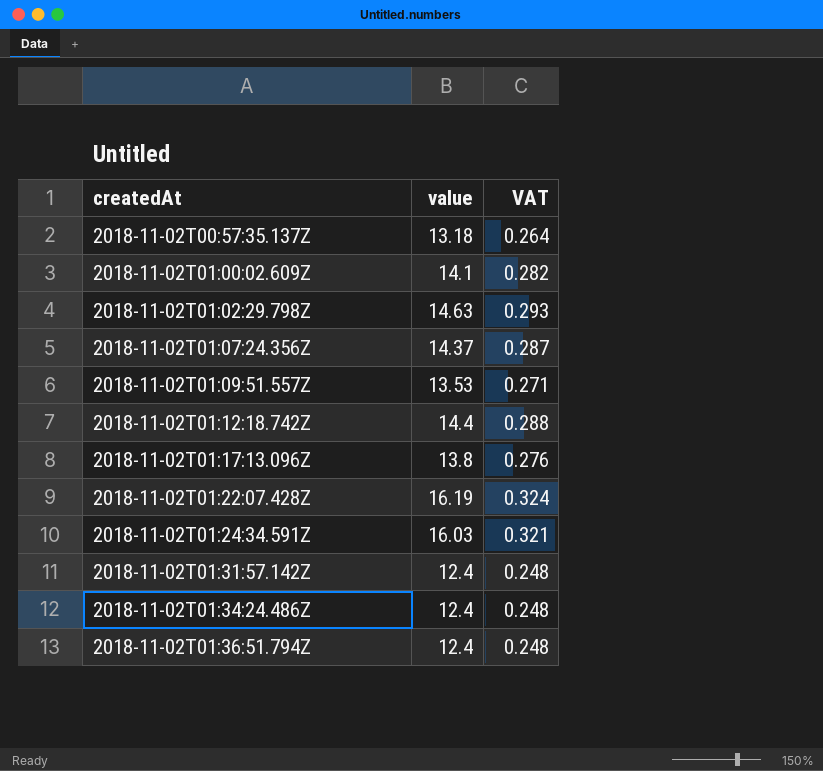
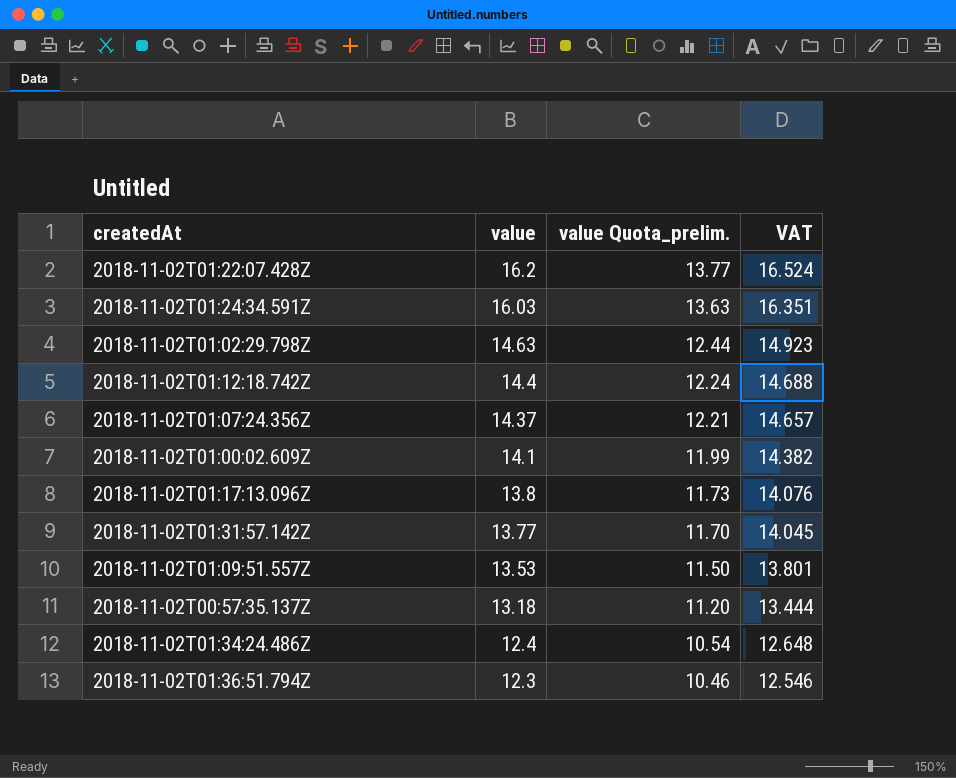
row order: createdAt ascending -> value descending
column value Quota_prelim. | formula: none -> [value] * 0.85
column VAT | formula: [value] * 0.02 -> [value] * 1.02
2018-11-02T01:22:07.428Z | value: 16.19 -> 16.2
2018-11-02T01:31:57.142Z | value: 12.4 -> 13.77
2018-11-02T01:36:51.794Z | value: 12.4 -> 12.3

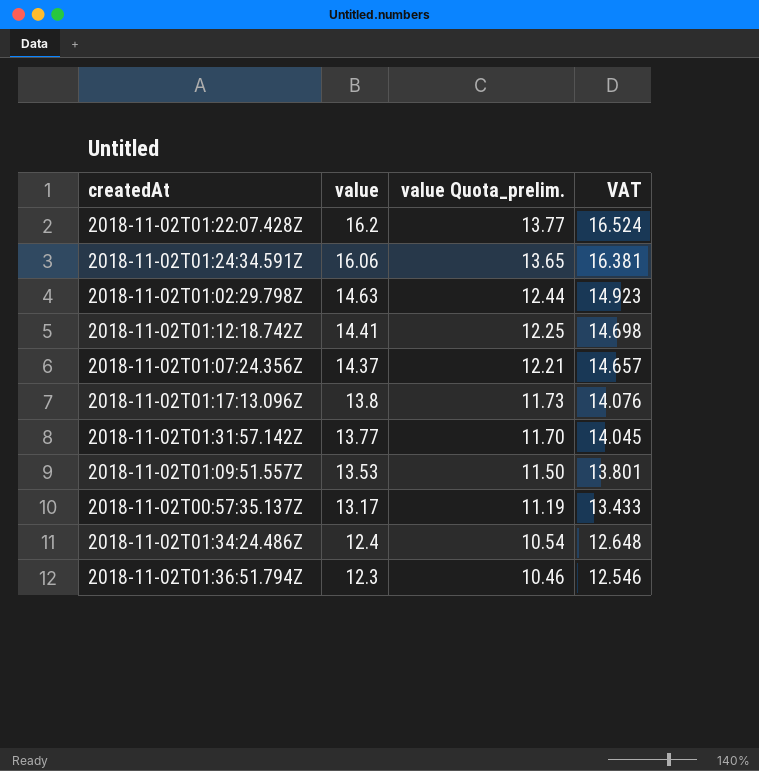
row 2018-11-02T01:00:02.609Z: 14.1 | 11.99 | 14.382 -> none
2018-11-02T01:24:34.591Z | value: 16.03 -> 16.06
2018-11-02T01:24:34.591Z | value Quota_prelim.: 13.63 -> 13.65
2018-11-02T01:24:34.591Z | VAT: 16.351 -> 16.381
2018-11-02T01:12:18.742Z | value: 14.4 -> 14.41
2018-11-02T01:12:18.742Z | value Quota_prelim.: 12.24 -> 12.25
2018-11-02T01:12:18.742Z | VAT: 14.688 -> 14.698
2018-11-02T00:57:35.137Z | value: 13.18 -> 13.17
2018-11-02T00:57:35.137Z | value Quota_prelim.: 11.20 -> 11.19
2018-11-02T00:57:35.137Z | VAT: 13.444 -> 13.433

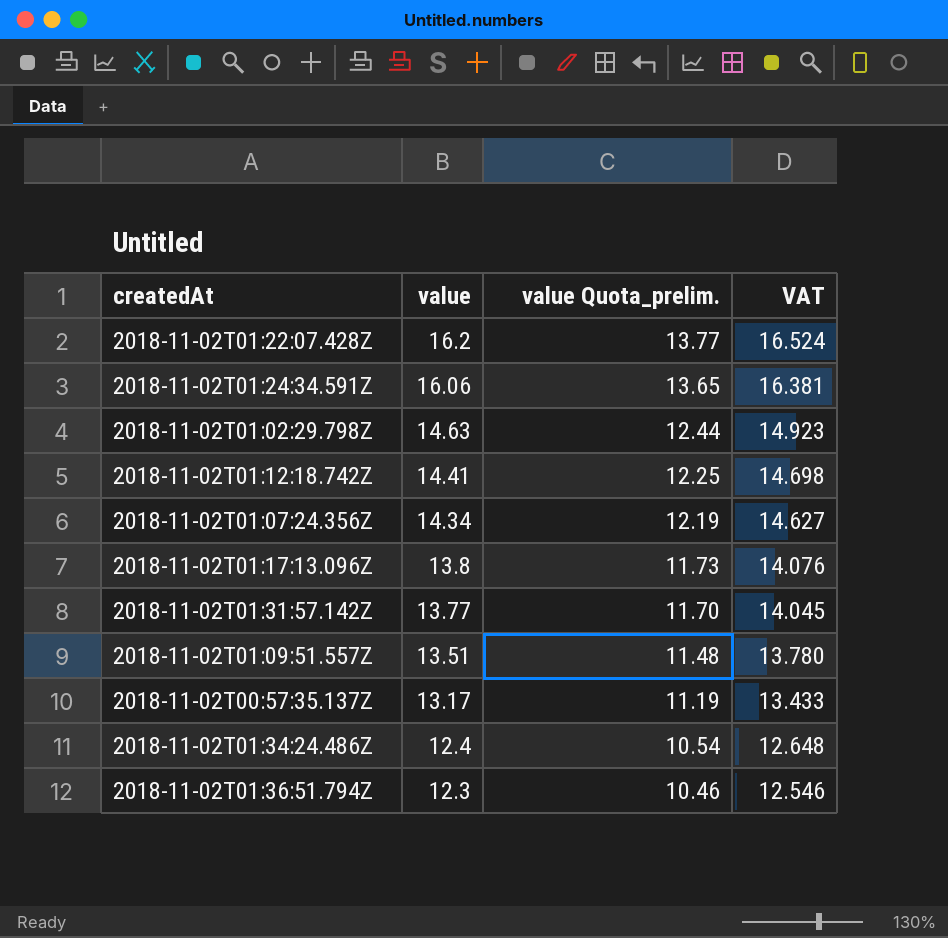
2018-11-02T01:07:24.356Z | value: 14.37 -> 14.34
2018-11-02T01:07:24.356Z | value Quota_prelim.: 12.21 -> 12.19
2018-11-02T01:07:24.356Z | VAT: 14.657 -> 14.627
2018-11-02T01:09:51.557Z | value: 13.53 -> 13.51
2018-11-02T01:09:51.557Z | value Quota_prelim.: 11.50 -> 11.48
2018-11-02T01:09:51.557Z | VAT: 13.801 -> 13.780

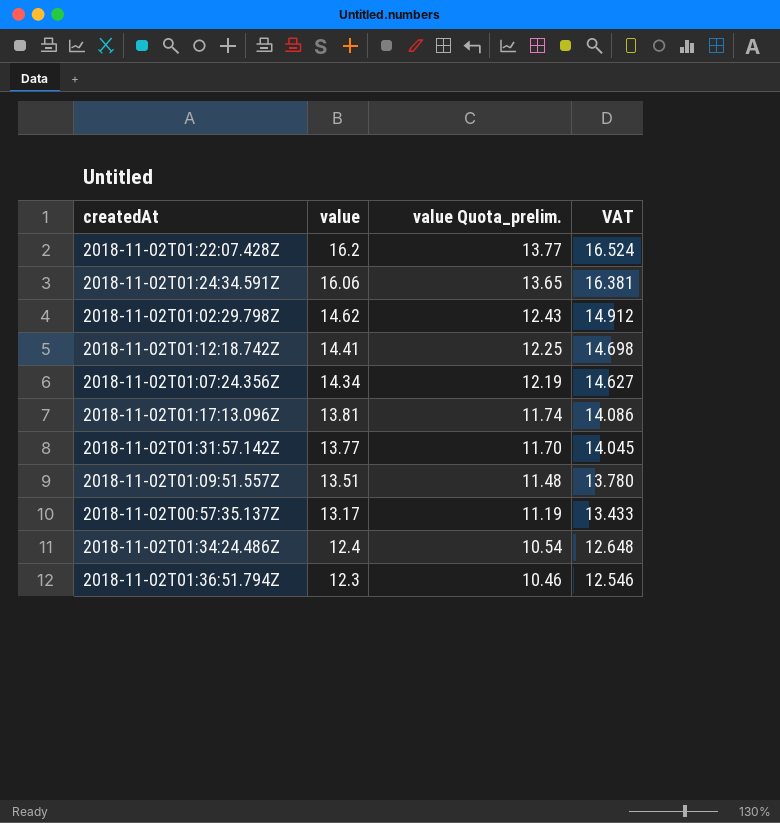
2018-11-02T01:02:29.798Z | value: 14.63 -> 14.62
2018-11-02T01:02:29.798Z | value Quota_prelim.: 12.44 -> 12.43
2018-11-02T01:02:29.798Z | VAT: 14.923 -> 14.912
2018-11-02T01:17:13.096Z | value: 13.8 -> 13.81
2018-11-02T01:17:13.096Z | value Quota_prelim.: 11.73 -> 11.74
2018-11-02T01:17:13.096Z | VAT: 14.076 -> 14.086

